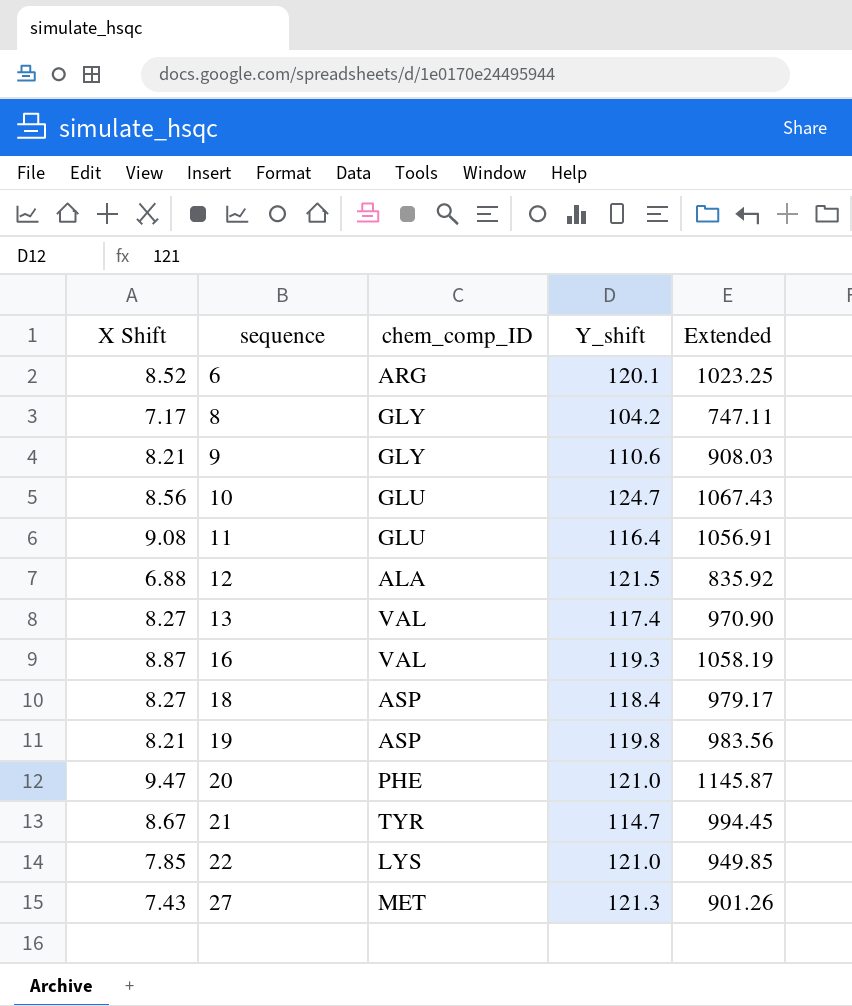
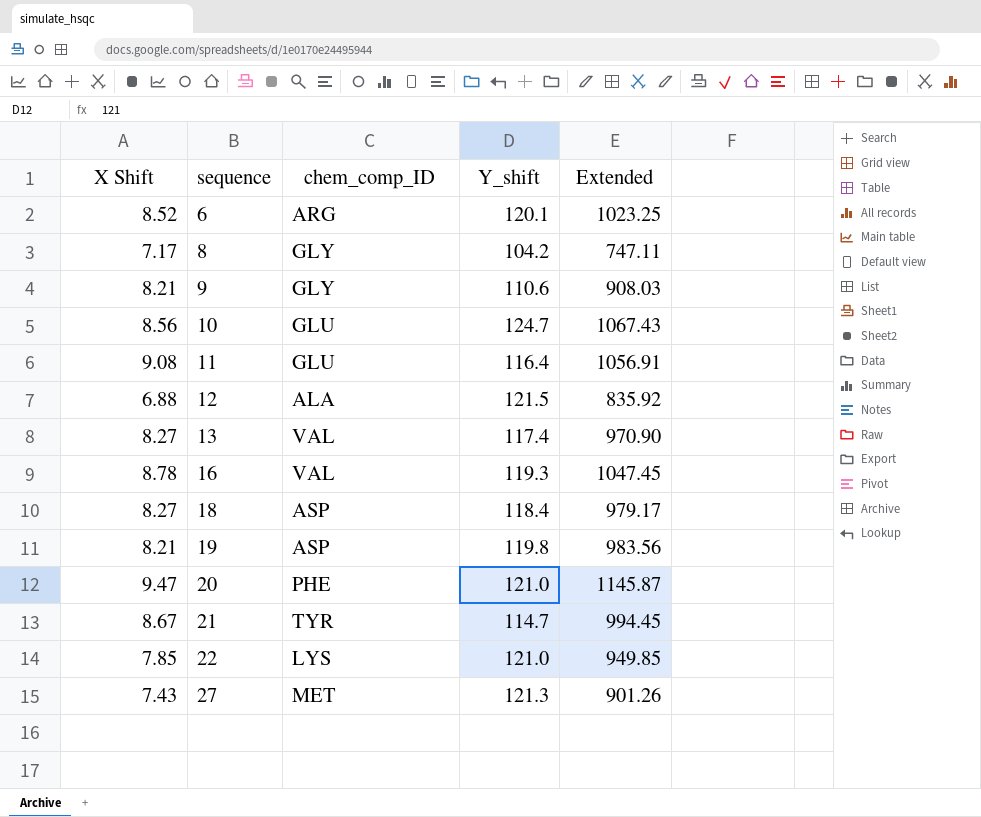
16 | X Shift: 8.87 -> 8.78
16 | Extended: 1058.19 -> 1047.45

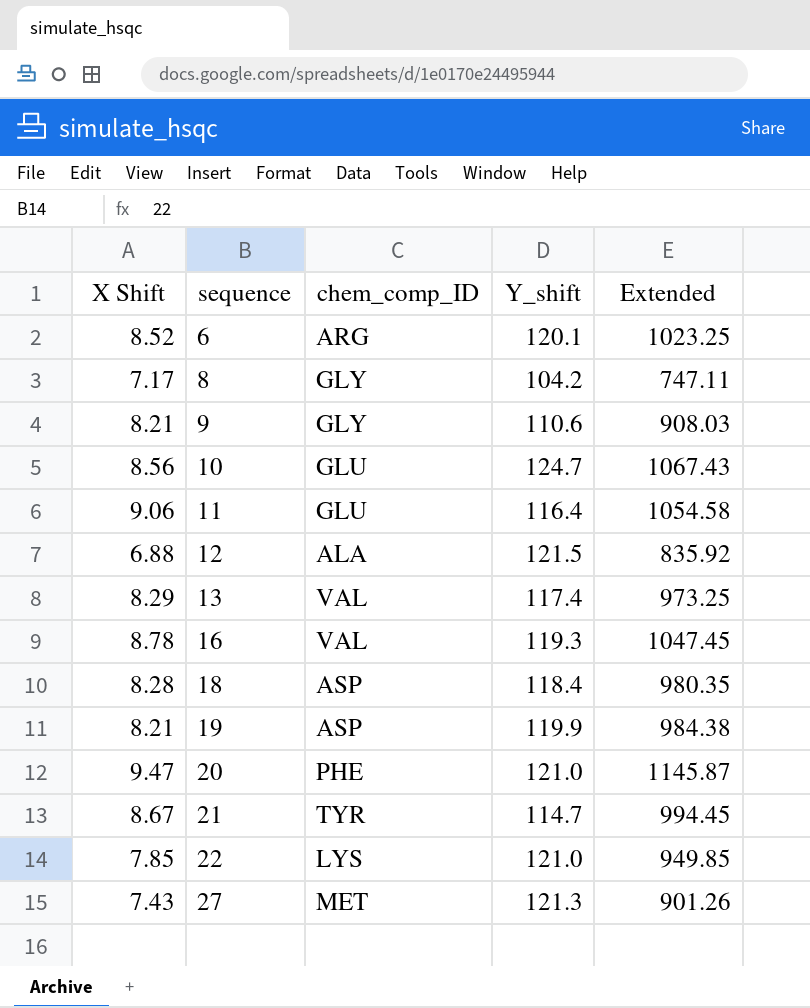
11 | X Shift: 9.08 -> 9.06
11 | Extended: 1056.91 -> 1054.58
13 | X Shift: 8.27 -> 8.29
13 | Extended: 970.90 -> 973.25
18 | X Shift: 8.27 -> 8.28
18 | Extended: 979.17 -> 980.35
19 | Y_shift: 119.8 -> 119.9
19 | Extended: 983.56 -> 984.38

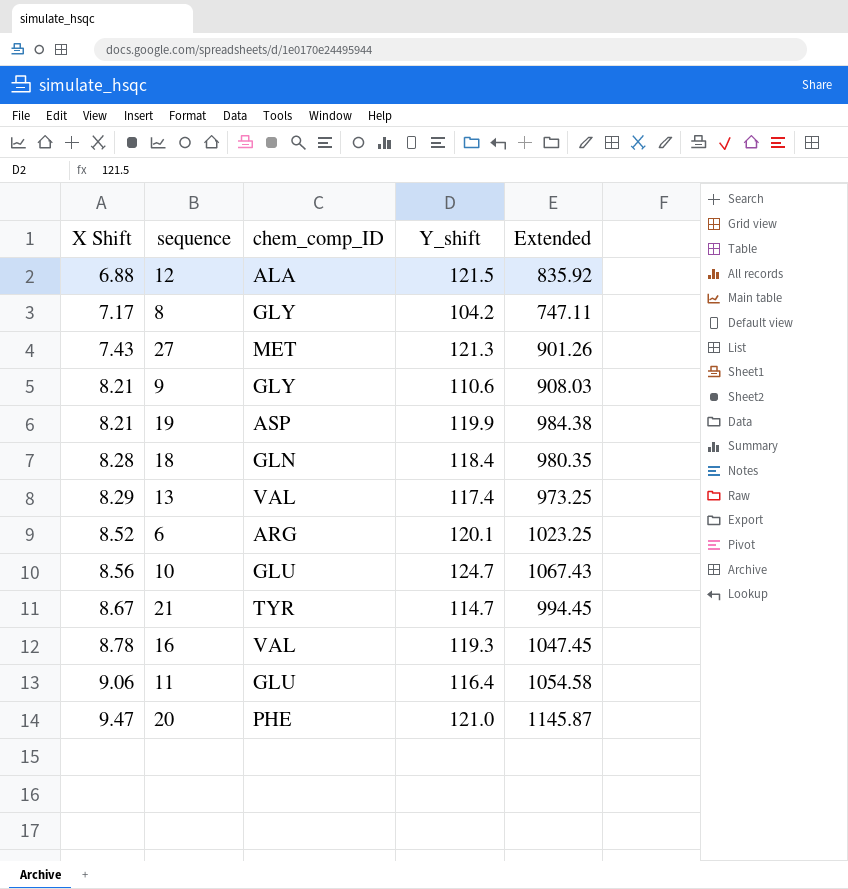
row order: sequence ascending -> X Shift ascending
row 22: 7.85 | LYS | 121.0 | 949.85 -> none
18 | chem_comp_ID: ASP -> GLN

